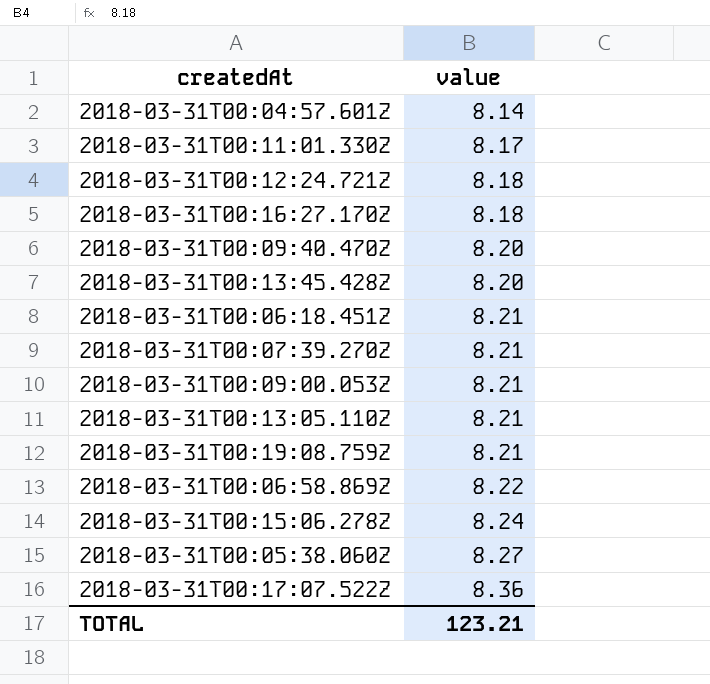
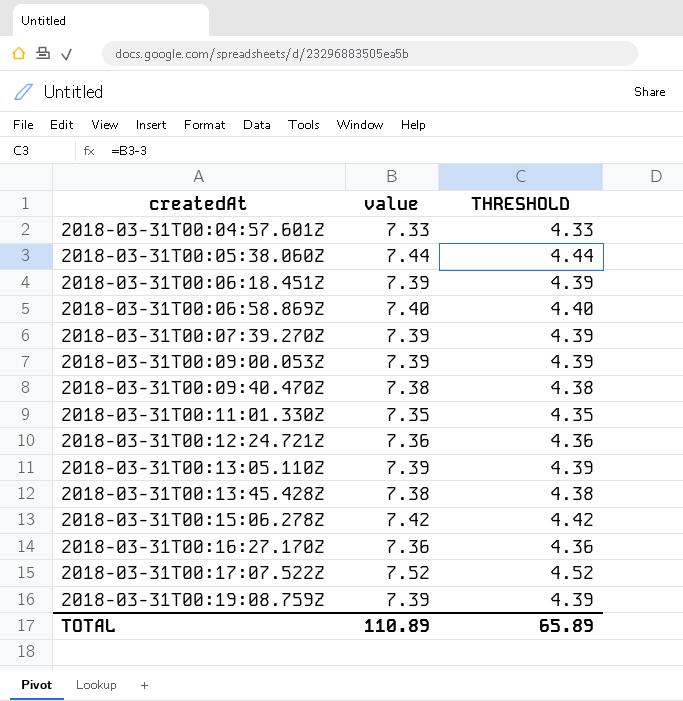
row order: value ascending -> createdAt ascending
column THRESHOLD | formula: none -> [value] - 3
2018-03-31T00:04:57.601Z | value: 8.14 -> 7.33
2018-03-31T00:05:38.060Z | value: 8.27 -> 7.44
2018-03-31T00:06:18.451Z | value: 8.21 -> 7.39
2018-03-31T00:06:58.869Z | value: 8.22 -> 7.40
2018-03-31T00:07:39.270Z | value: 8.21 -> 7.39
2018-03-31T00:09:00.053Z | value: 8.21 -> 7.39
2018-03-31T00:09:40.470Z | value: 8.20 -> 7.38
2018-03-31T00:11:01.330Z | value: 8.17 -> 7.35
2018-03-31T00:12:24.721Z | value: 8.18 -> 7.36
2018-03-31T00:13:05.110Z | value: 8.21 -> 7.39
2018-03-31T00:13:45.428Z | value: 8.20 -> 7.38
2018-03-31T00:15:06.278Z | value: 8.24 -> 7.42
2018-03-31T00:16:27.170Z | value: 8.18 -> 7.36
2018-03-31T00:17:07.522Z | value: 8.36 -> 7.52
2018-03-31T00:19:08.759Z | value: 8.21 -> 7.39
TOTAL | value: 123.21 -> 110.89

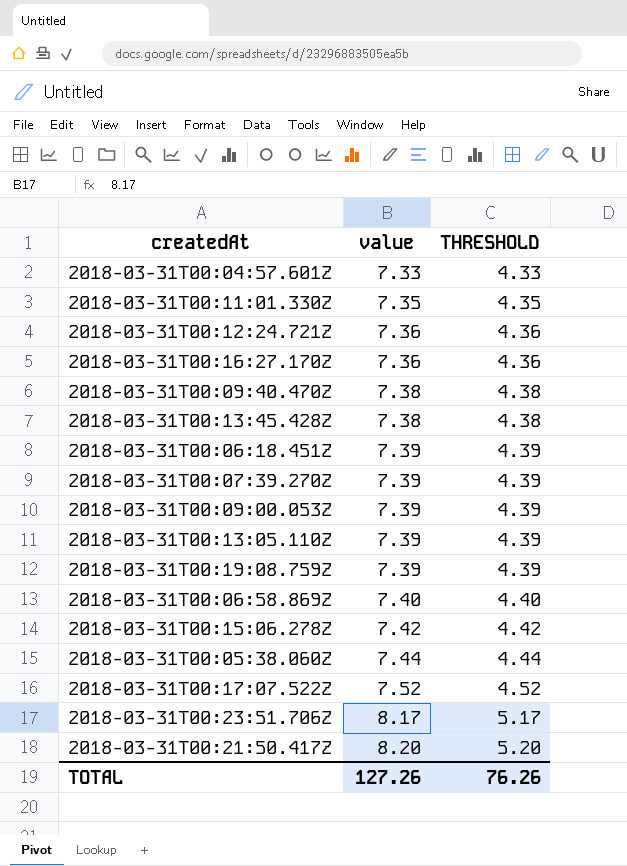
row order: createdAt ascending -> value ascending
row 2018-03-31T00:23:51.706Z: none -> 8.17 | 5.17
row 2018-03-31T00:21:50.417Z: none -> 8.20 | 5.20
TOTAL | value: 110.89 -> 127.26
TOTAL | THRESHOLD: 65.89 -> 76.26

